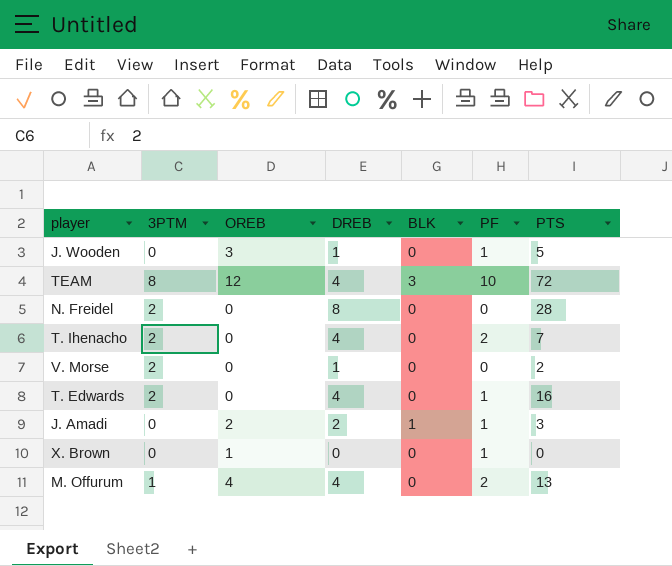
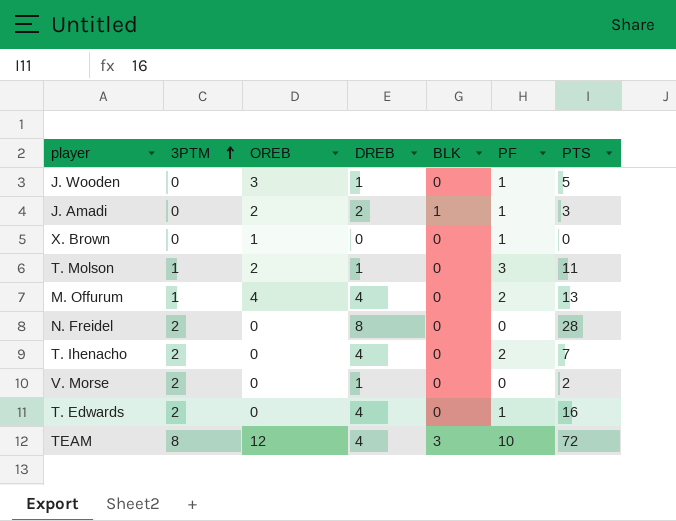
row order: none -> 3PTM ascending
row T. Molson: none -> 1 | 2 | 1 | 0 | 3 | 11

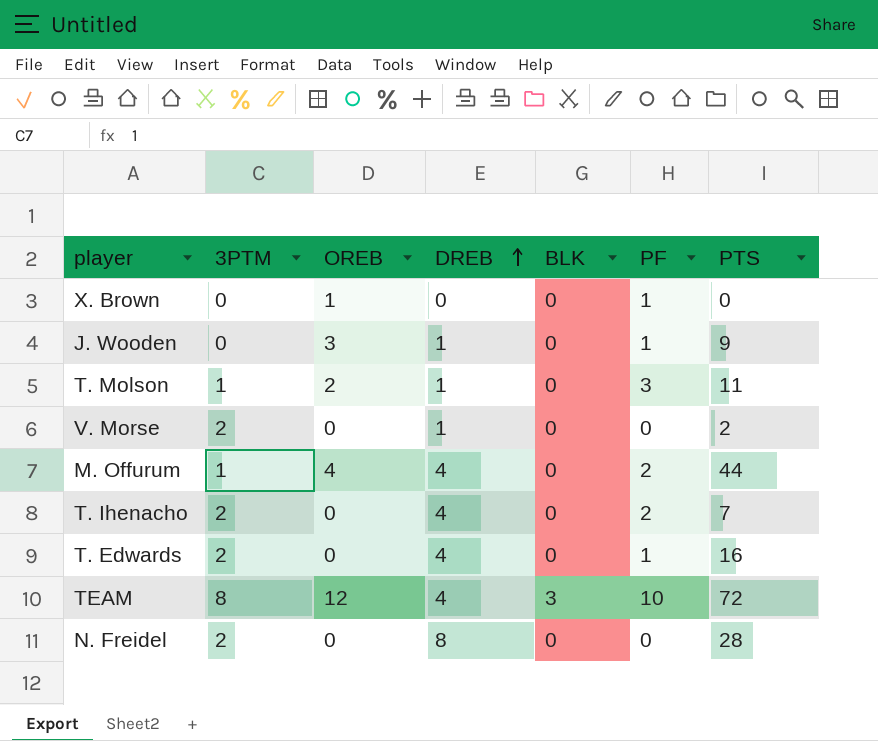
row order: 3PTM ascending -> DREB ascending
row J. Amadi: 0 | 2 | 2 | 1 | 1 | 3 -> none
J. Wooden | PTS: 5 -> 9
M. Offurum | PTS: 13 -> 44

